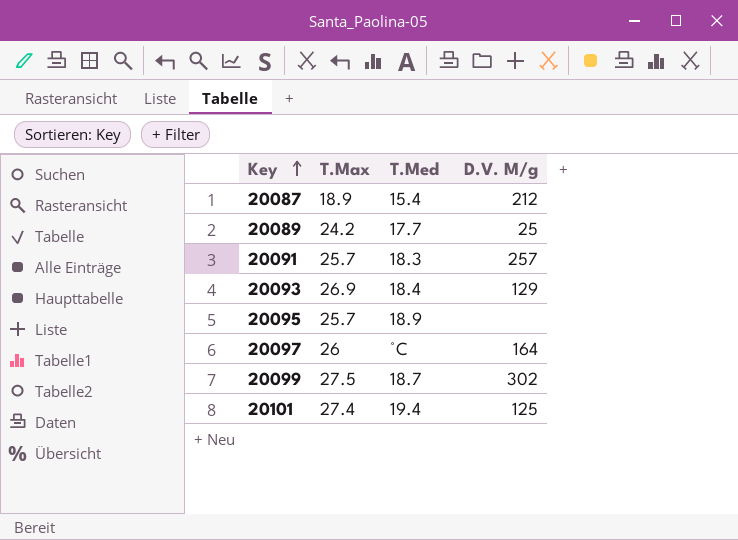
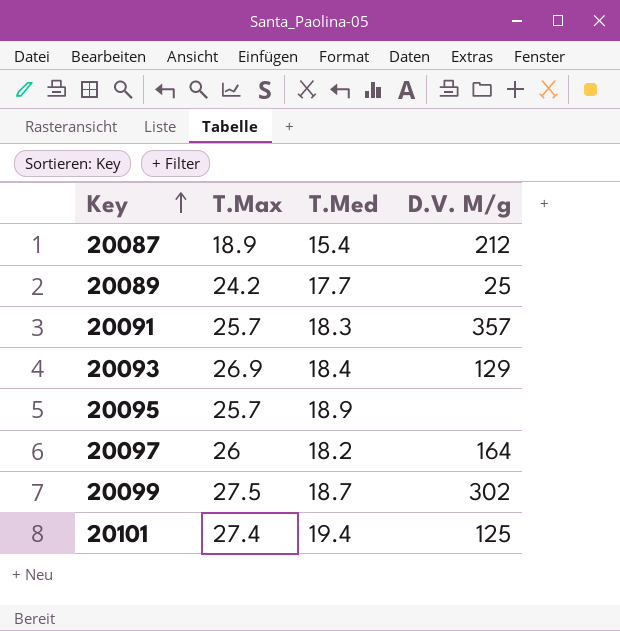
20091 | D.V. M/g: 257 -> 357
20097 | T.Med: °C -> 18.2

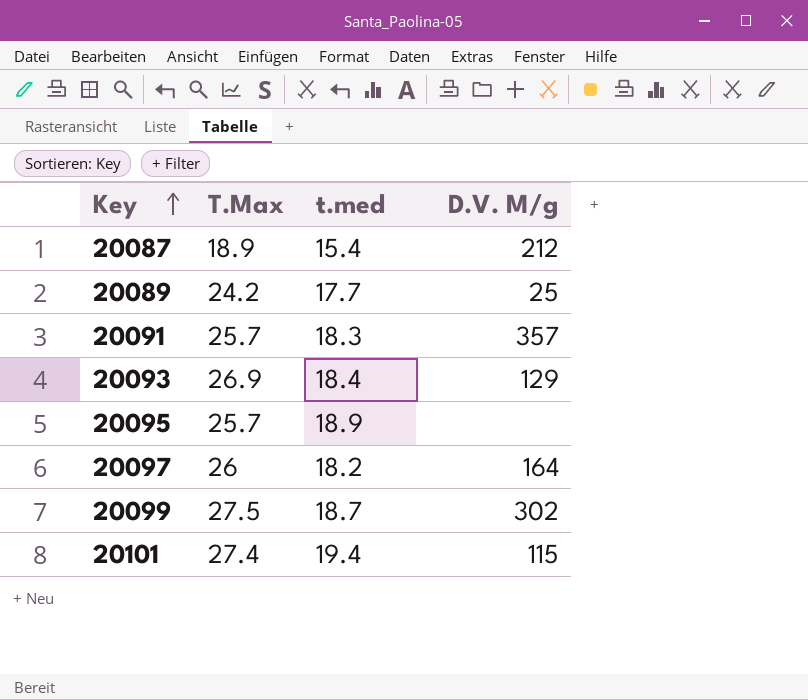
column name: T.Med -> t.med
20101 | D.V. M/g: 125 -> 115

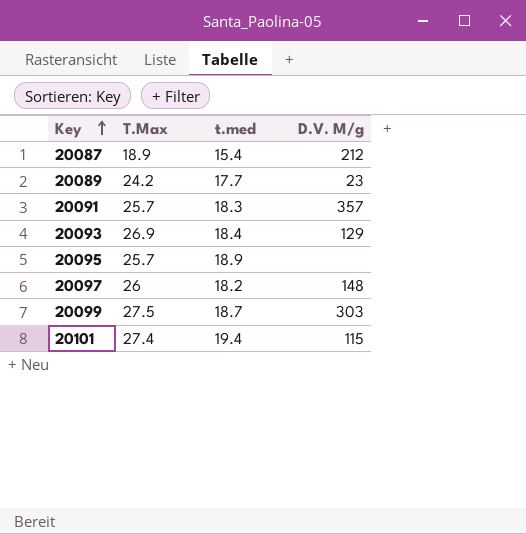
20089 | D.V. M/g: 25 -> 23
20097 | D.V. M/g: 164 -> 148
20099 | D.V. M/g: 302 -> 303

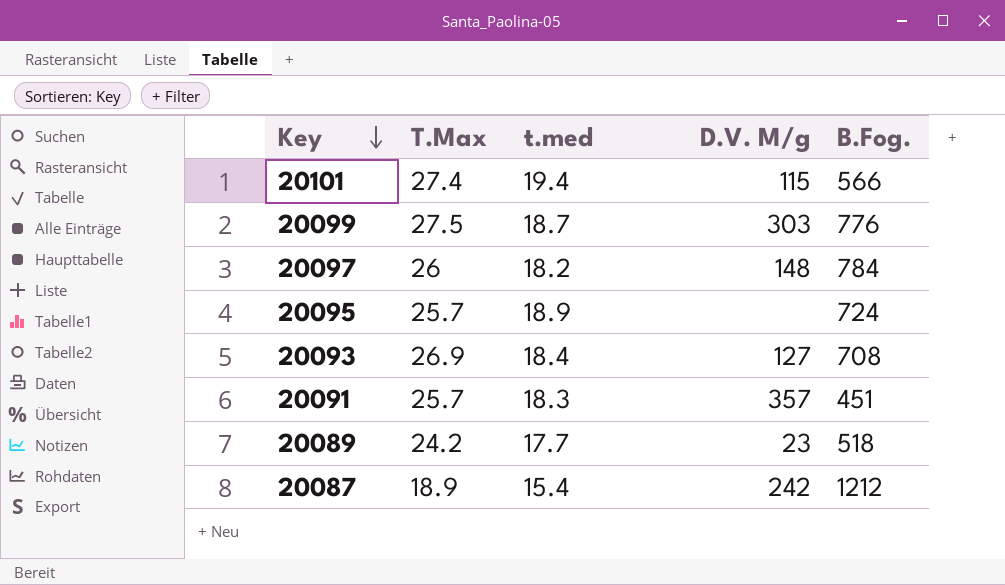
row order: Key ascending -> Key descending
column B.Fog. | position: none -> 5
20093 | D.V. M/g: 129 -> 127
20087 | D.V. M/g: 212 -> 242

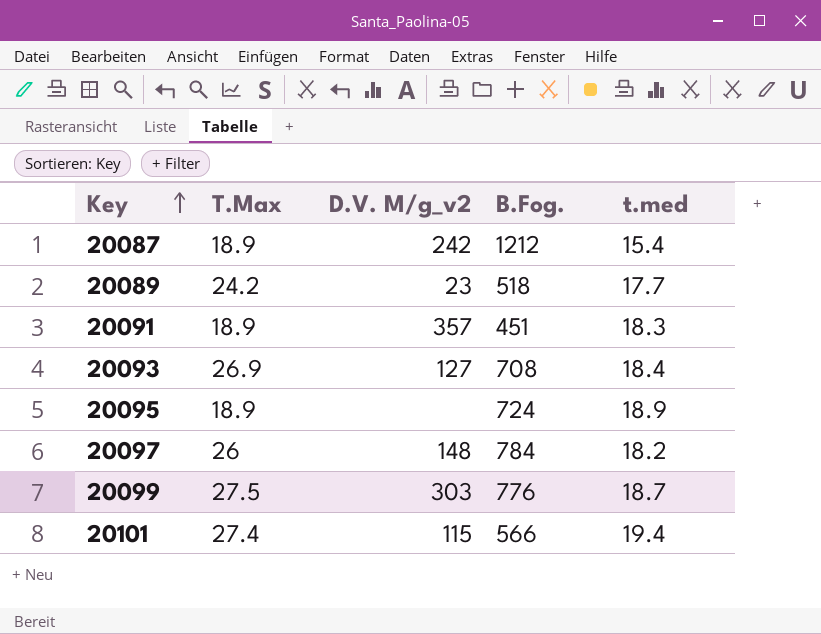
row order: Key descending -> Key ascending
column name: D.V. M/g -> D.V. M/g_v2
column t.med | position: 3 -> 5
20091 | T.Max: 25.7 -> 18.9
20095 | T.Max: 25.7 -> 18.9

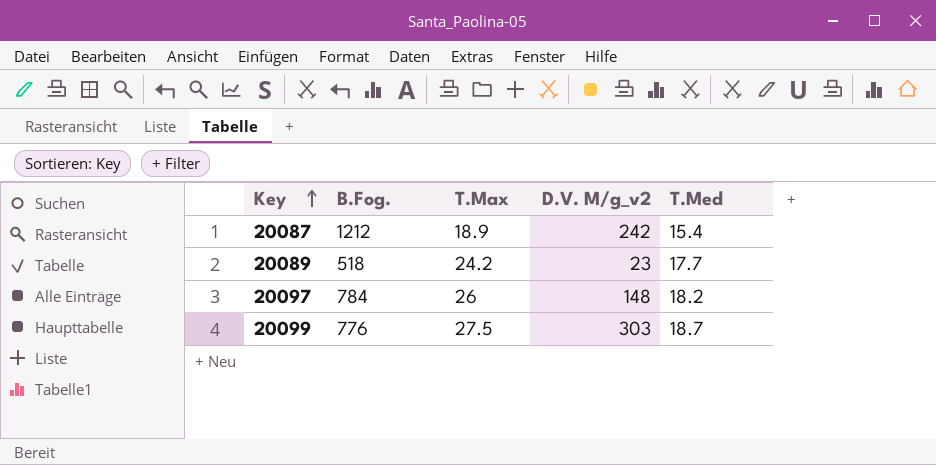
column B.Fog. | position: 4 -> 2
column name: t.med -> T.Med
row 20091: 18.9 | 357 | 451 | 18.3 -> none
row 20093: 26.9 | 127 | 708 | 18.4 -> none
row 20095: 18.9 | none | 724 | 18.9 -> none
row 20101: 27.4 | 115 | 566 | 19.4 -> none

